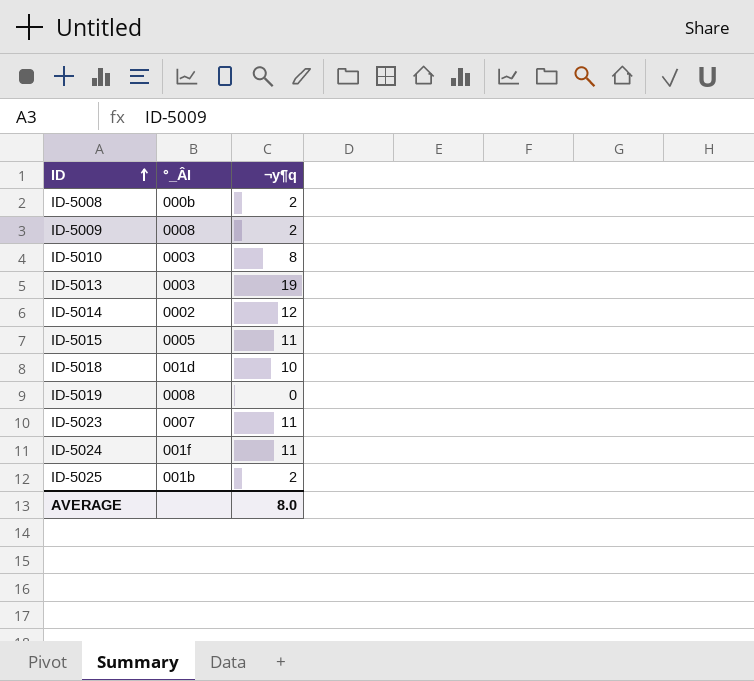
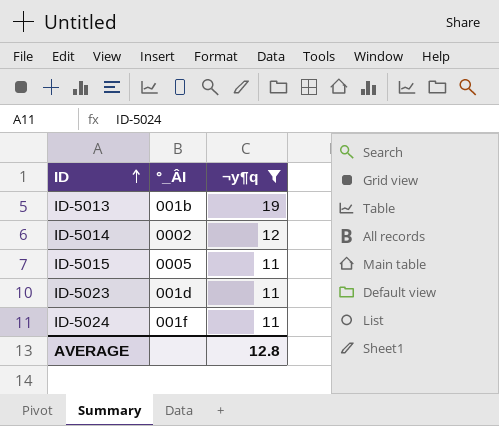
filter: none -> ¬y¶q >= 11
ID-5013 | °_ÂI: 0003 -> 001b
ID-5023 | °_ÂI: 0007 -> 001d
AVERAGE | ¬y¶q: 8.0 -> 12.8

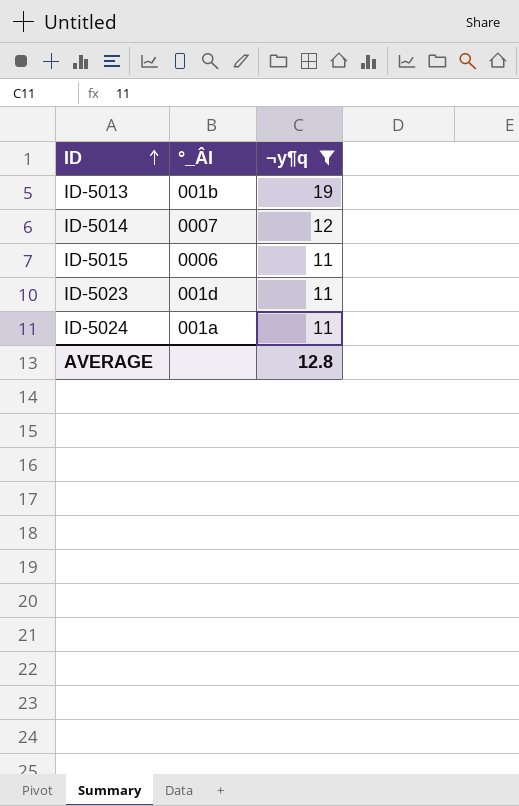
ID-5014 | °_ÂI: 0002 -> 0007
ID-5015 | °_ÂI: 0005 -> 0006
ID-5024 | °_ÂI: 001f -> 001a

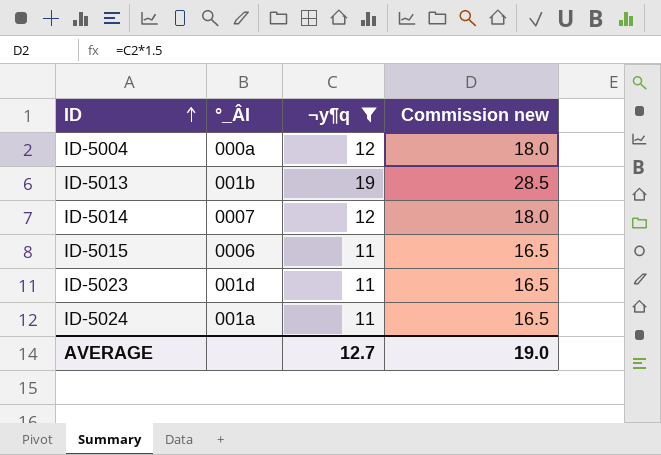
column Commission new | formula: none -> [¬y¶q] * 1.5
row ID-5004: none -> 000a | 12 | 18.0
AVERAGE | ¬y¶q: 12.8 -> 12.7

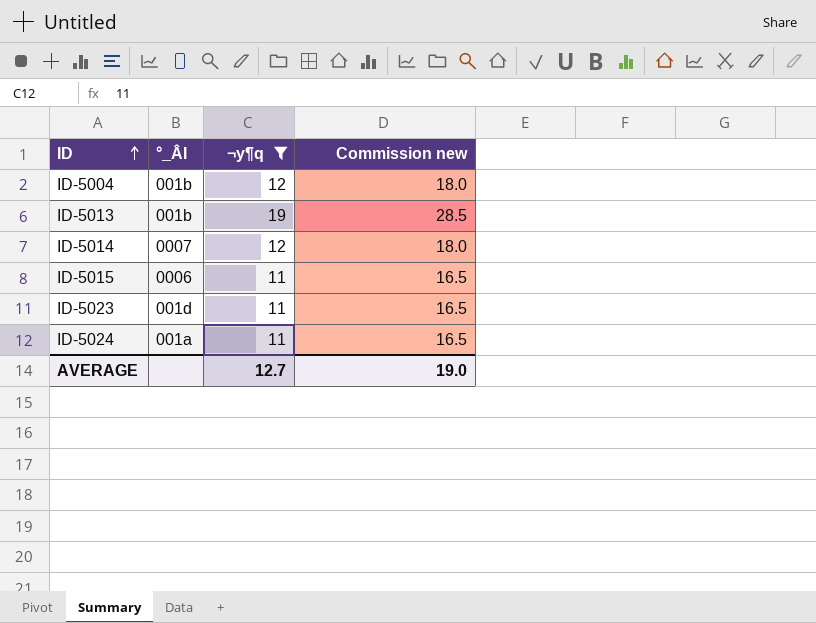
ID-5004 | °_ÂI: 000a -> 001b

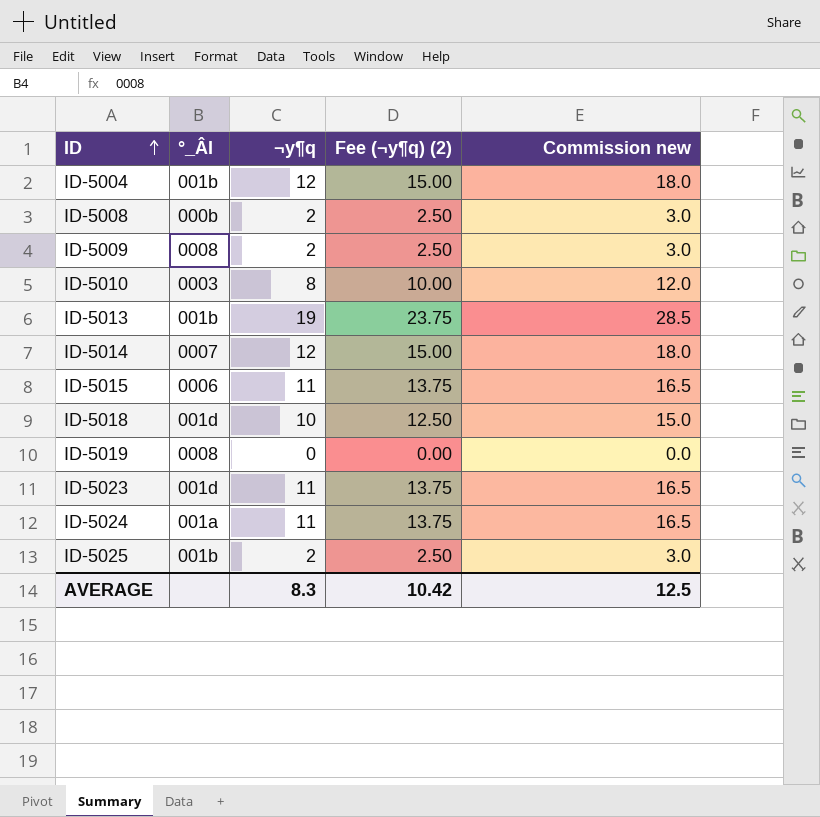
filter: ¬y¶q >= 11 -> none
column Fee (¬y¶q) (2) | formula: none -> [¬y¶q] * 1.25
AVERAGE | ¬y¶q: 12.7 -> 8.3
AVERAGE | Commission new: 19.0 -> 12.5

